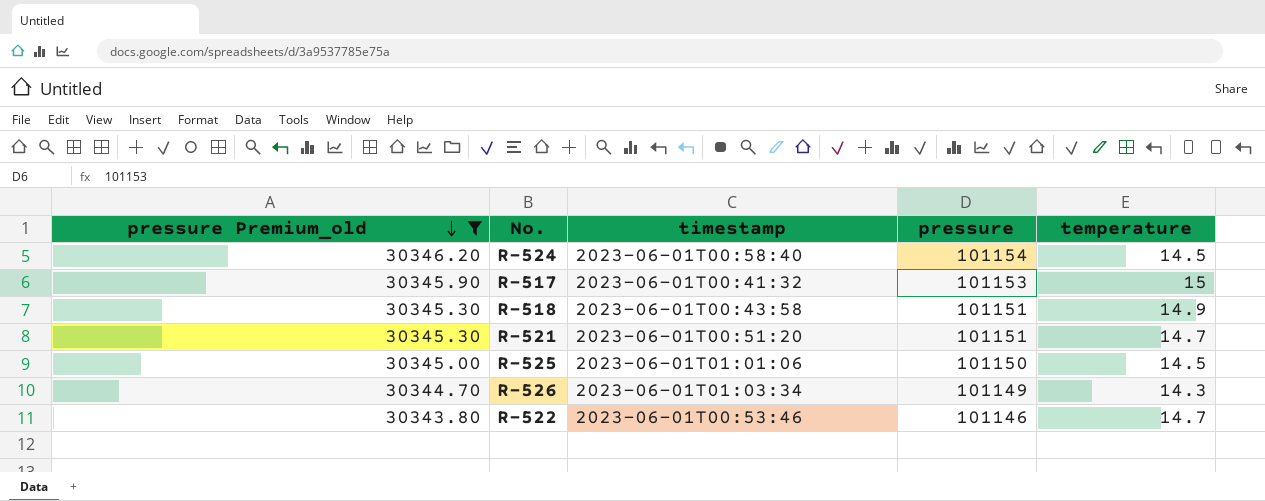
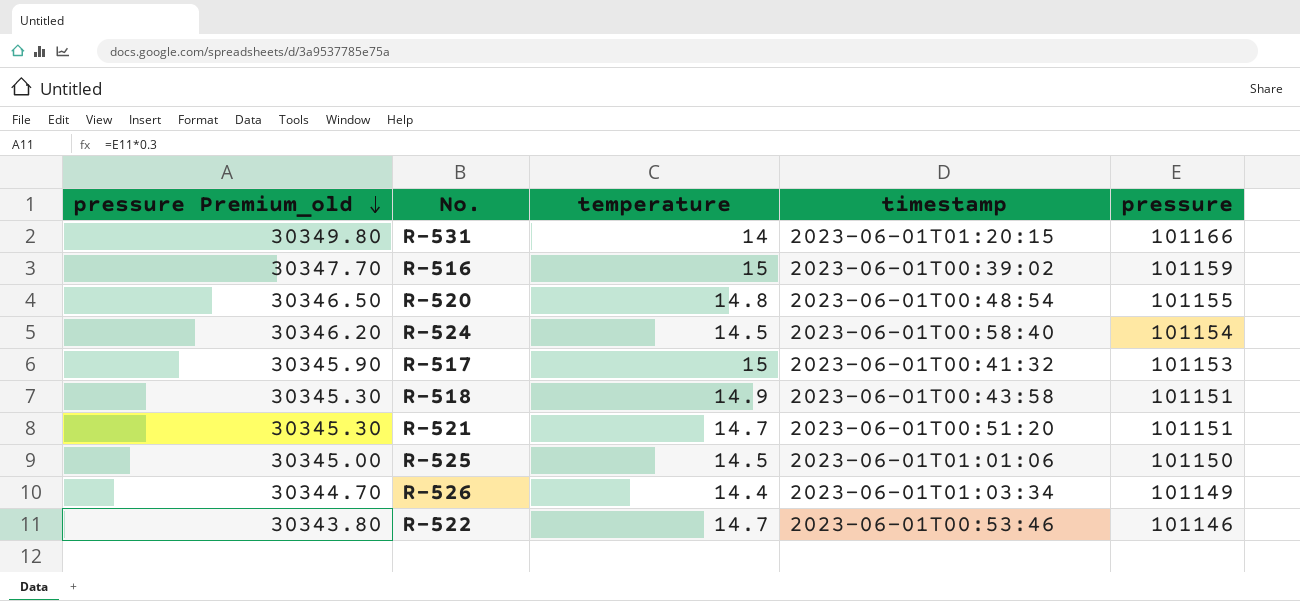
filter: pressure Premium_old <= 30346.20 -> none
column temperature | position: 5 -> 3
R-526 | temperature: 14.3 -> 14.4

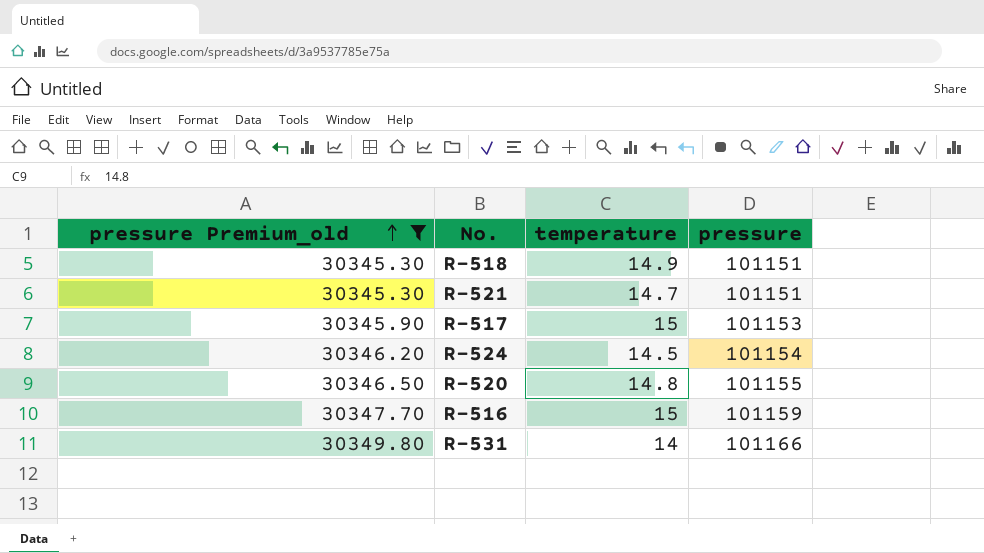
filter: none -> pressure Premium_old >= 30345.30
row order: pressure Premium_old descending -> pressure Premium_old ascending
column timestamp | position: 4 -> none

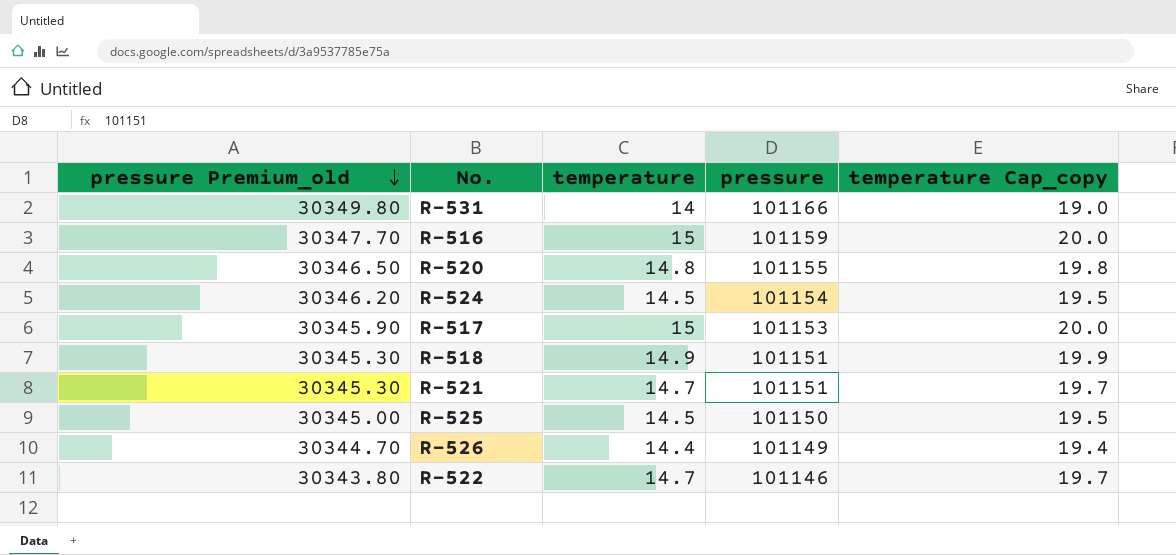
filter: pressure Premium_old >= 30345.30 -> none
row order: pressure Premium_old ascending -> pressure Premium_old descending
column temperature Cap_copy | formula: none -> [temperature] + 5

